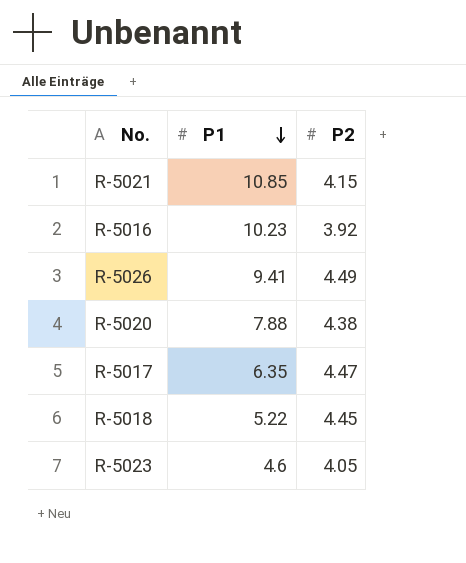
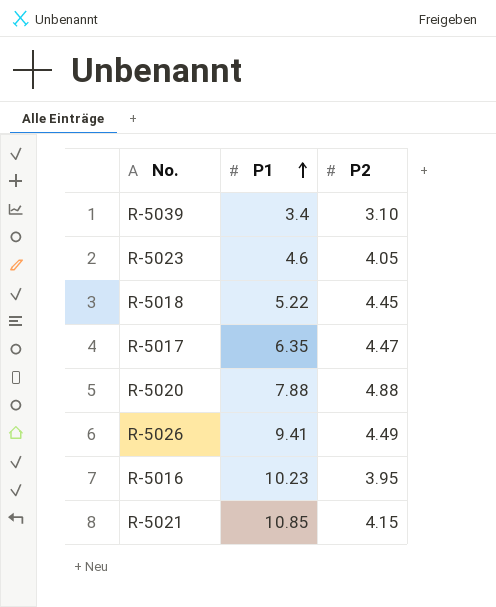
row order: P1 descending -> P1 ascending
row R-5039: none -> 3.4 | 3.10
R-5020 | P2: 4.38 -> 4.88
R-5016 | P2: 3.92 -> 3.95

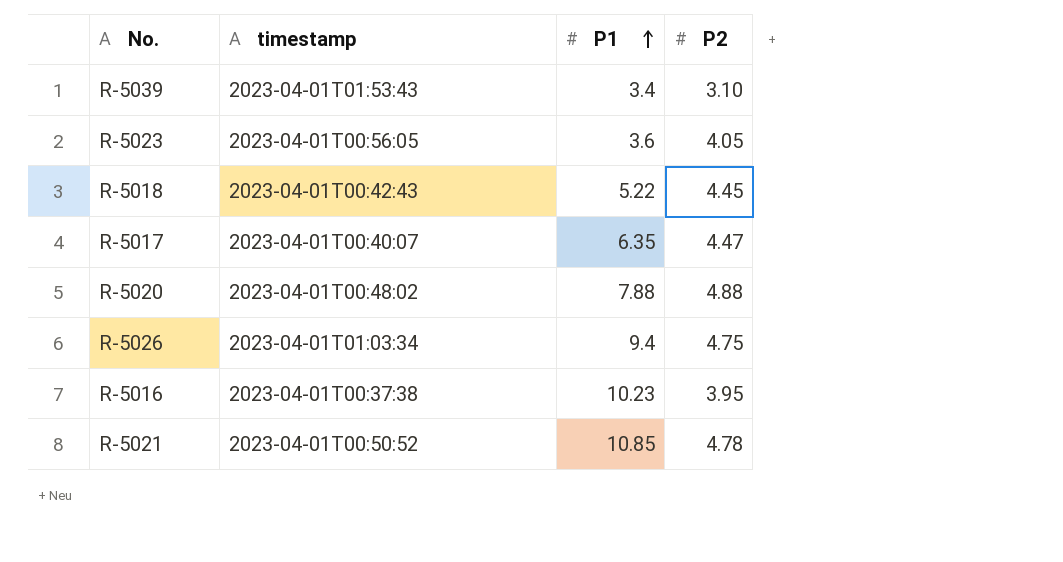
column timestamp | position: none -> 2
R-5023 | P1: 4.6 -> 3.6
R-5026 | P1: 9.41 -> 9.4
R-5026 | P2: 4.49 -> 4.75
R-5021 | P2: 4.15 -> 4.78

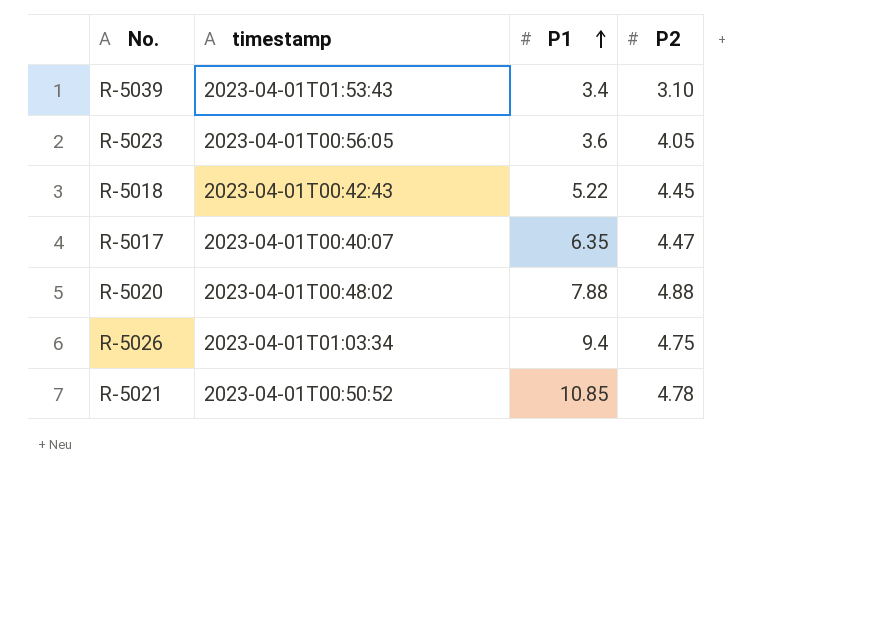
row R-5016: 2023-04-01T00:37:38 | 10.23 | 3.95 -> none

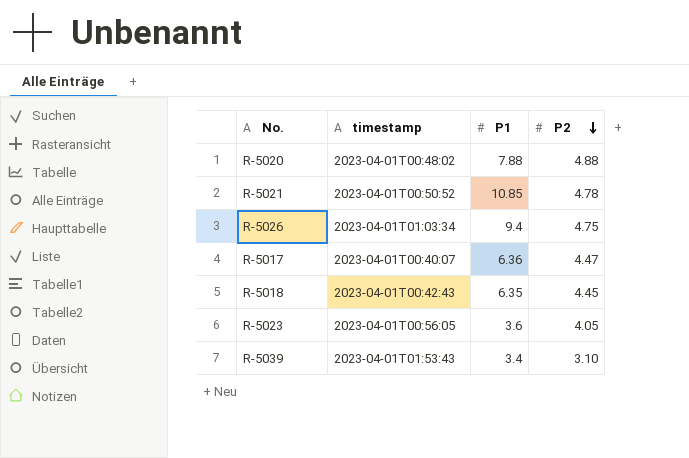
row order: P1 ascending -> P2 descending
R-5017 | P1: 6.35 -> 6.36
R-5018 | P1: 5.22 -> 6.35

